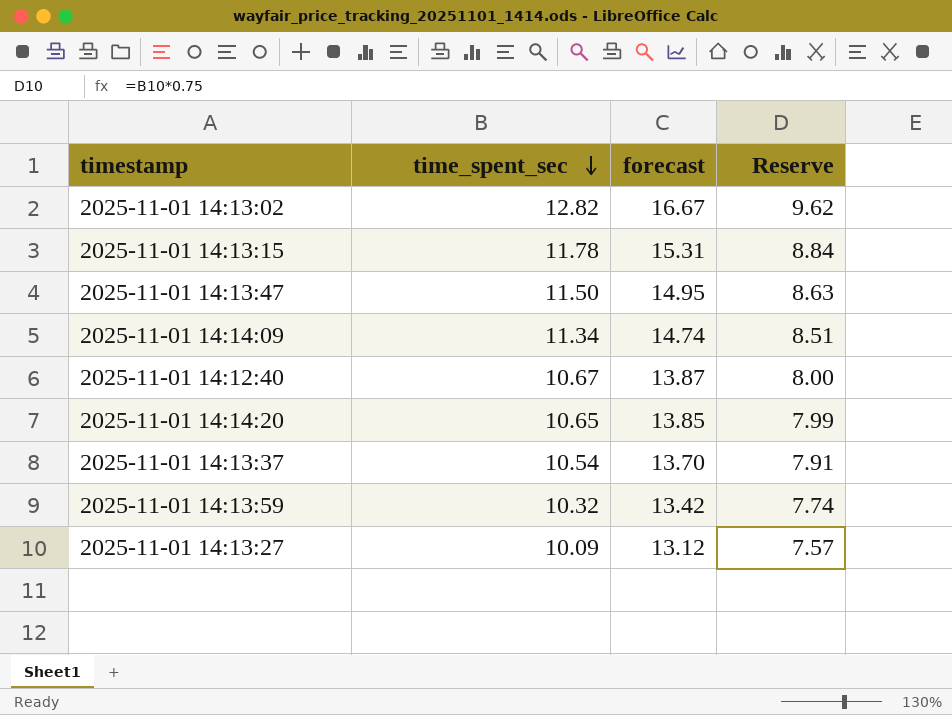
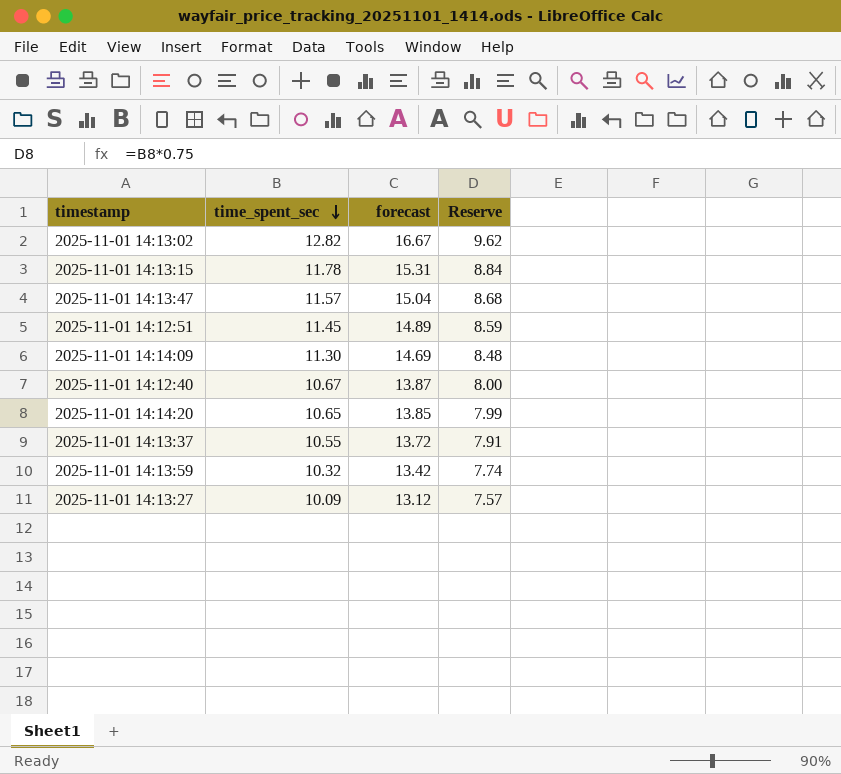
2025-11-01 14:13:47 | time_spent_sec: 11.50 -> 11.57
2025-11-01 14:13:47 | forecast: 14.95 -> 15.04
2025-11-01 14:13:47 | Reserve: 8.63 -> 8.68
row 2025-11-01 14:12:51: none -> 11.45 | 14.89 | 8.59
2025-11-01 14:14:09 | time_spent_sec: 11.34 -> 11.30
2025-11-01 14:14:09 | forecast: 14.74 -> 14.69
2025-11-01 14:14:09 | Reserve: 8.51 -> 8.48
2025-11-01 14:13:37 | time_spent_sec: 10.54 -> 10.55
2025-11-01 14:13:37 | forecast: 13.70 -> 13.72

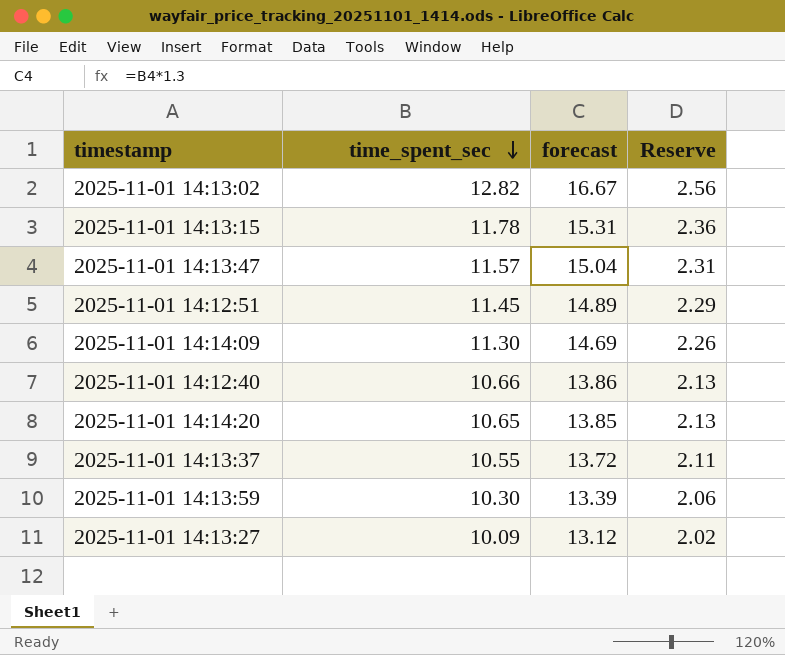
column Reserve | formula: [time_spent_sec] * 0.75 -> [time_spent_sec] * 0.2
2025-11-01 14:12:40 | time_spent_sec: 10.67 -> 10.66
2025-11-01 14:12:40 | forecast: 13.87 -> 13.86
2025-11-01 14:13:59 | time_spent_sec: 10.32 -> 10.30
2025-11-01 14:13:59 | forecast: 13.42 -> 13.39

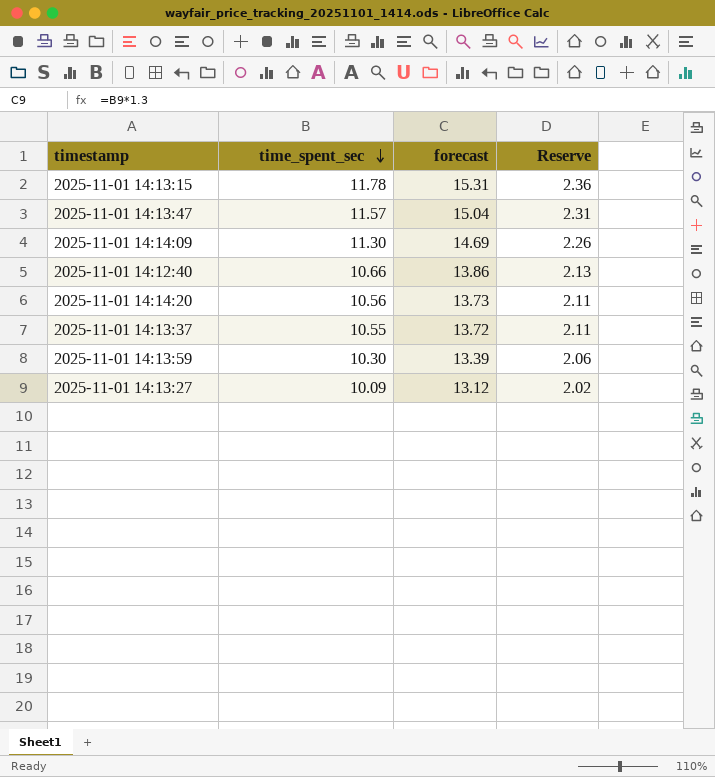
row 2025-11-01 14:13:02: 12.82 | 16.67 | 2.56 -> none
row 2025-11-01 14:12:51: 11.45 | 14.89 | 2.29 -> none
2025-11-01 14:14:20 | time_spent_sec: 10.65 -> 10.56
2025-11-01 14:14:20 | forecast: 13.85 -> 13.73
2025-11-01 14:14:20 | Reserve: 2.13 -> 2.11

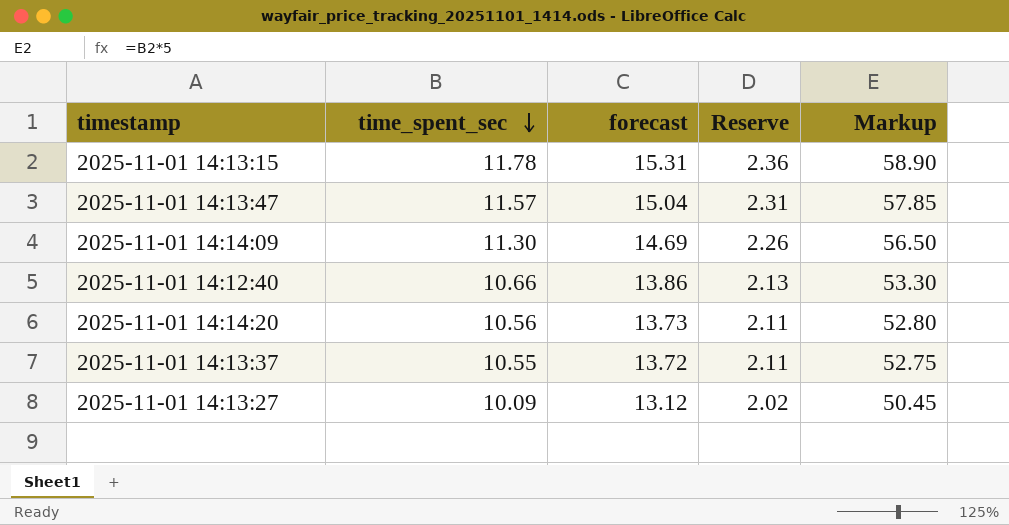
column Markup | formula: none -> [time_spent_sec] * 5
row 2025-11-01 14:13:59: 10.30 | 13.39 | 2.06 -> none

